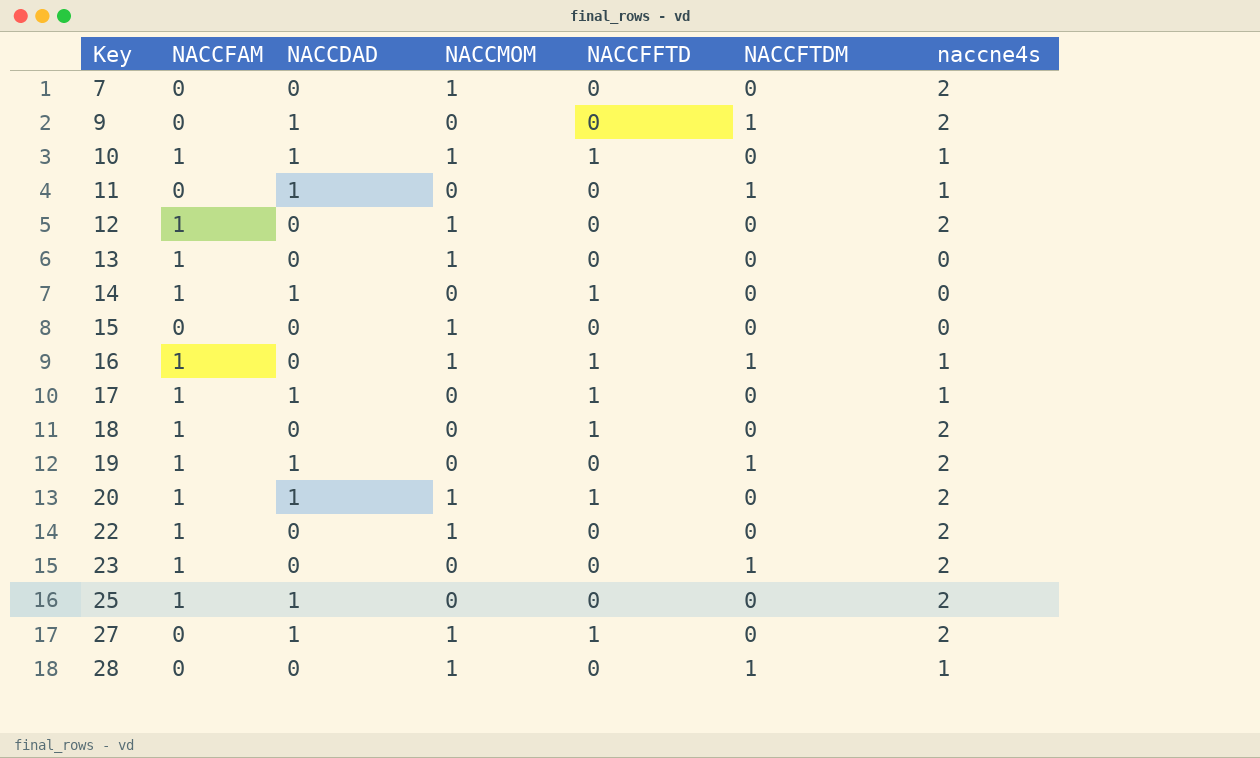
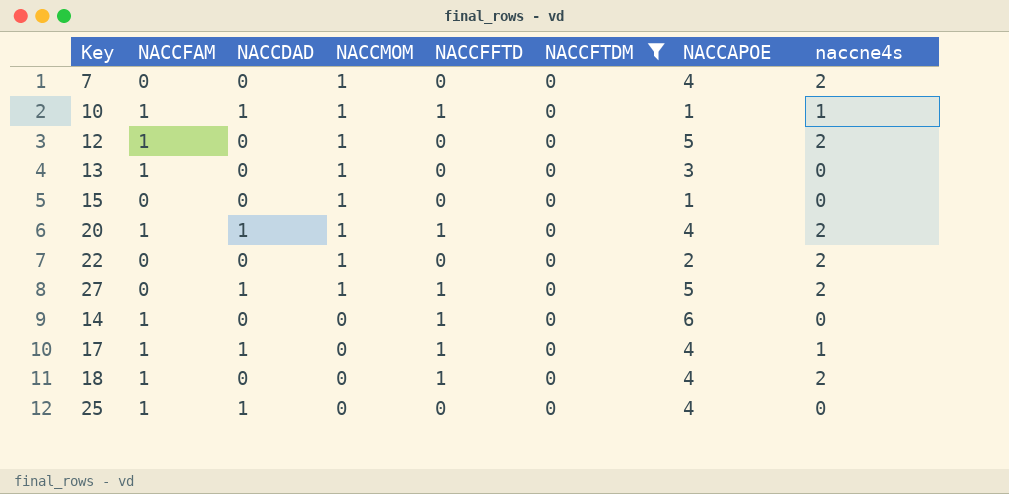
filter: none -> NACCFTDM = 0
row order: Key ascending -> NACCMOM descending
column NACCAPOE | position: none -> 7
22 | NACCFAM: 1 -> 0
14 | NACCDAD: 1 -> 0
25 | naccne4s: 2 -> 0

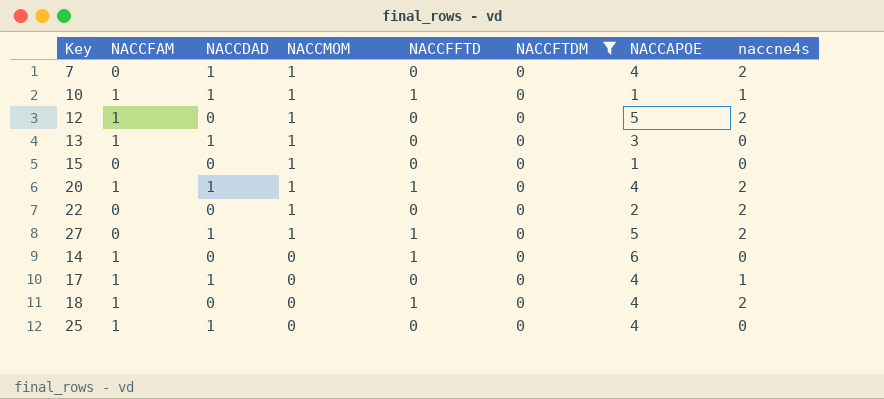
7 | NACCDAD: 0 -> 1
13 | NACCDAD: 0 -> 1
17 | NACCFFTD: 1 -> 0

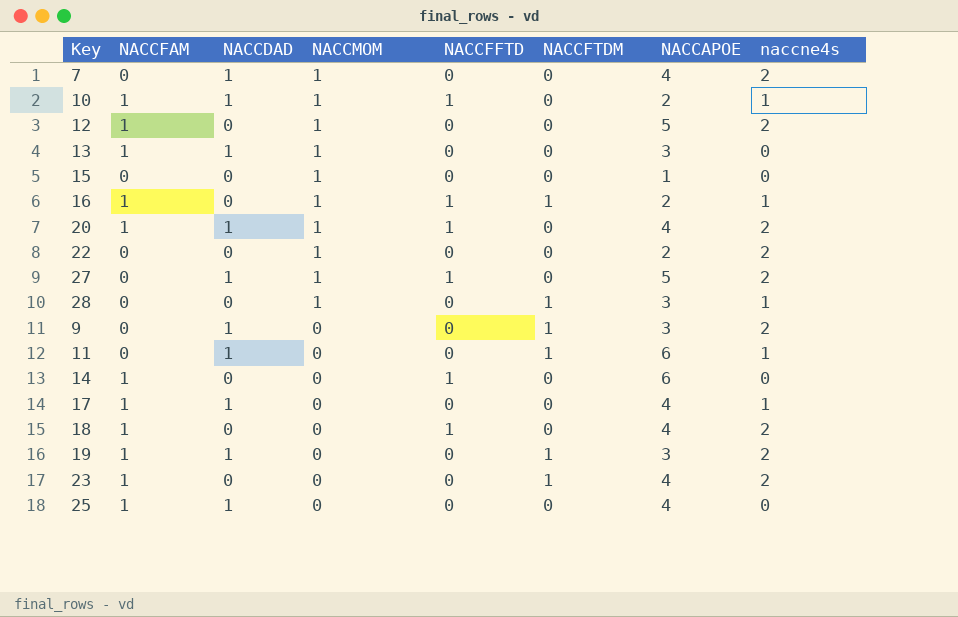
filter: NACCFTDM = 0 -> none
10 | NACCAPOE: 1 -> 2

